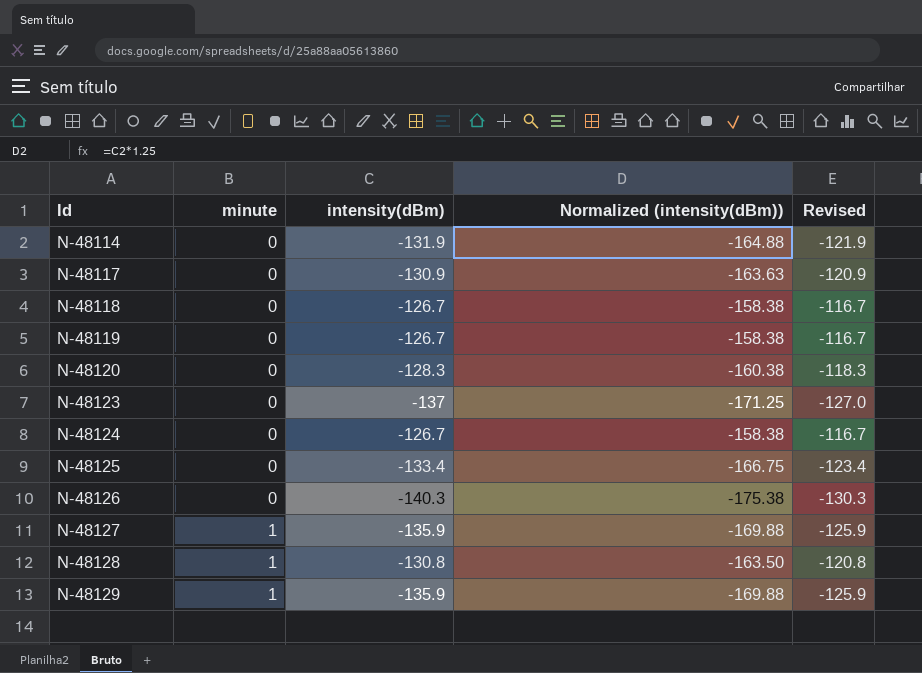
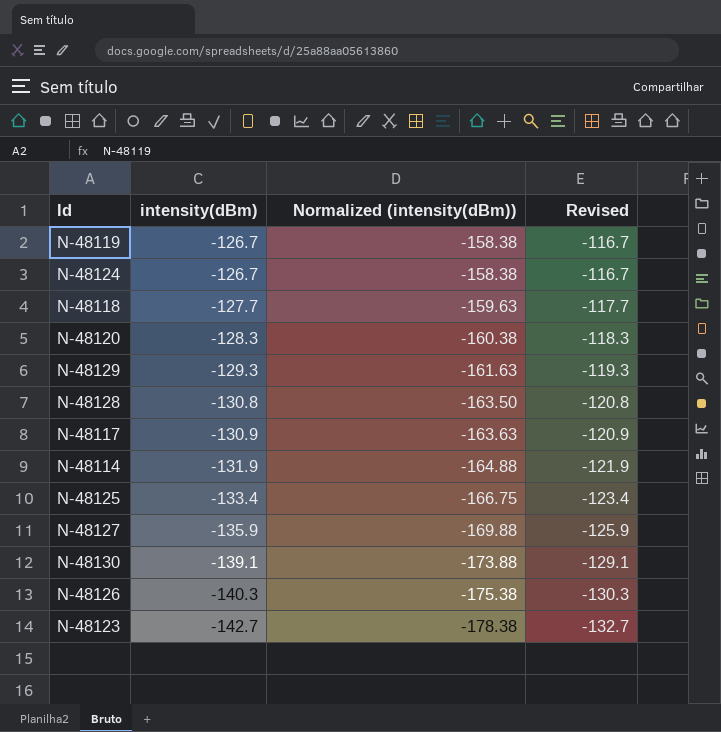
row order: Id ascending -> intensity(dBm) descending
column minute | position: 2 -> none
N-48118 | intensity(dBm): -126.7 -> -127.7
N-48118 | Normalized (intensity(dBm)): -158.38 -> -159.63
N-48118 | Revised: -116.7 -> -117.7
N-48129 | intensity(dBm): -135.9 -> -129.3
N-48129 | Normalized (intensity(dBm)): -169.88 -> -161.63
N-48129 | Revised: -125.9 -> -119.3
row N-48130: none -> -139.1 | -173.88 | -129.1
N-48123 | intensity(dBm): -137 -> -142.7
N-48123 | Normalized (intensity(dBm)): -171.25 -> -178.38
N-48123 | Revised: -127.0 -> -132.7

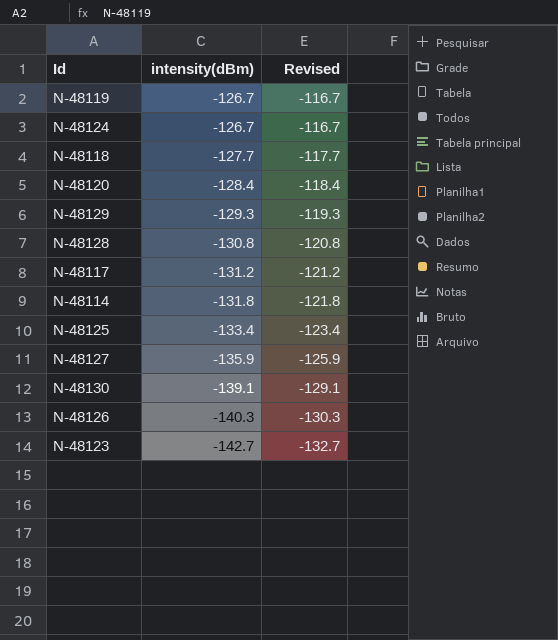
column Normalized (intensity(dBm)) | formula: [intensity(dBm)] * 1.25 -> none
N-48120 | intensity(dBm): -128.3 -> -128.4
N-48120 | Revised: -118.3 -> -118.4
N-48117 | intensity(dBm): -130.9 -> -131.2
N-48117 | Revised: -120.9 -> -121.2
N-48114 | intensity(dBm): -131.9 -> -131.8
N-48114 | Revised: -121.9 -> -121.8

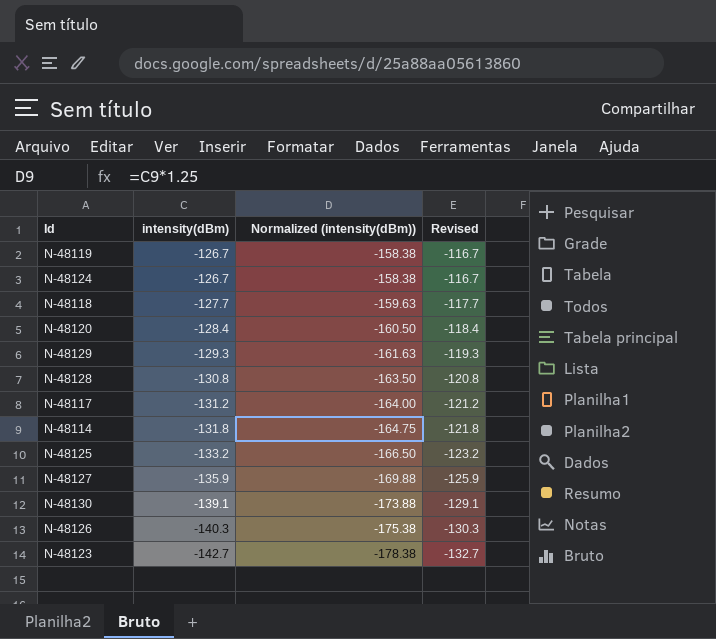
column Normalized (intensity(dBm)) | formula: none -> [intensity(dBm)] * 1.25
N-48125 | intensity(dBm): -133.4 -> -133.2
N-48125 | Revised: -123.4 -> -123.2

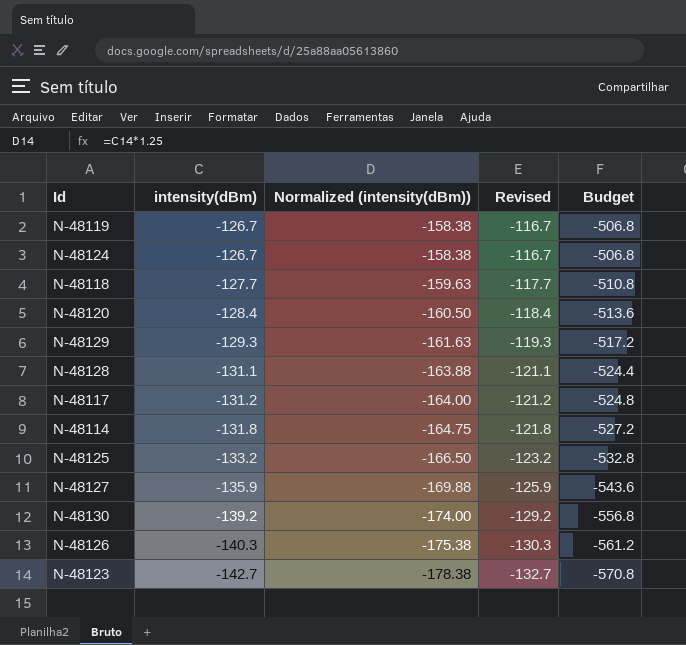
column Budget | formula: none -> [intensity(dBm)] * 4
N-48128 | intensity(dBm): -130.8 -> -131.1
N-48128 | Normalized (intensity(dBm)): -163.50 -> -163.88
N-48128 | Revised: -120.8 -> -121.1
N-48130 | intensity(dBm): -139.1 -> -139.2
N-48130 | Normalized (intensity(dBm)): -173.88 -> -174.00
N-48130 | Revised: -129.1 -> -129.2

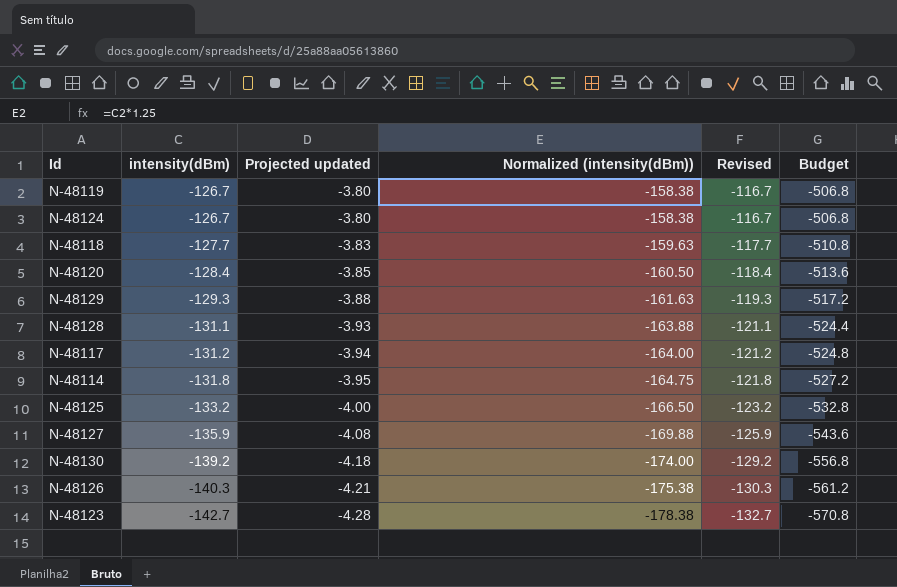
column Projected updated | formula: none -> [intensity(dBm)] * 0.03

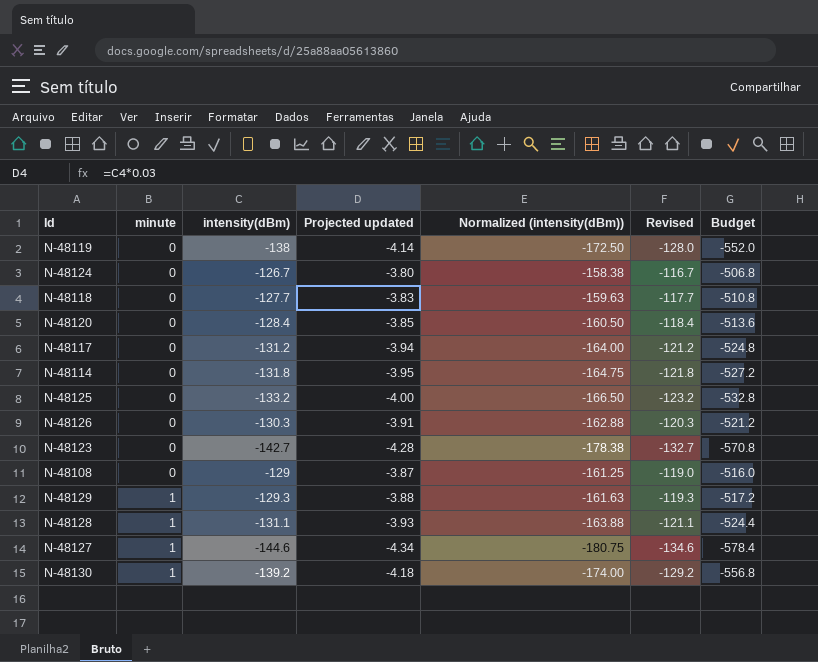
row order: intensity(dBm) descending -> minute ascending
column minute | position: none -> 2
N-48119 | intensity(dBm): -126.7 -> -138
N-48119 | Projected updated: -3.80 -> -4.14
N-48119 | Normalized (intensity(dBm)): -158.38 -> -172.50
N-48119 | Revised: -116.7 -> -128.0
N-48119 | Budget: -506.8 -> -552.0
N-48126 | intensity(dBm): -140.3 -> -130.3
N-48126 | Projected updated: -4.21 -> -3.91
N-48126 | Normalized (intensity(dBm)): -175.38 -> -162.88
N-48126 | Revised: -130.3 -> -120.3
N-48126 | Budget: -561.2 -> -521.2
row N-48108: none -> 0 | -129 | -3.87 | -161.25 | -119.0 | -516.0
N-48127 | intensity(dBm): -135.9 -> -144.6
N-48127 | Projected updated: -4.08 -> -4.34
N-48127 | Normalized (intensity(dBm)): -169.88 -> -180.75
N-48127 | Revised: -125.9 -> -134.6
N-48127 | Budget: -543.6 -> -578.4

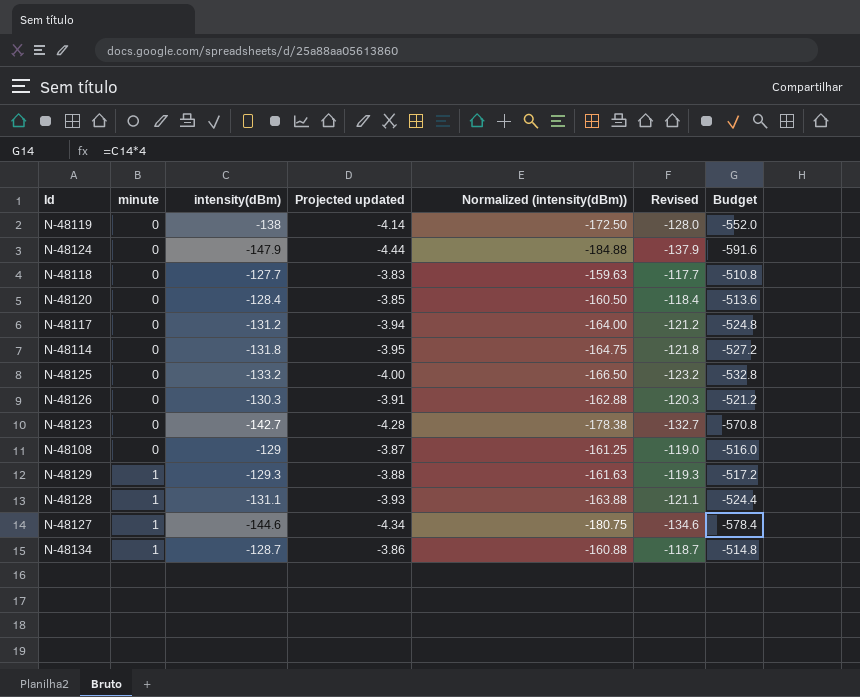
row N-48130: 1 | -139.2 | -4.18 | -174.00 | -129.2 | -556.8 -> none
N-48124 | intensity(dBm): -126.7 -> -147.9
N-48124 | Projected updated: -3.80 -> -4.44
N-48124 | Normalized (intensity(dBm)): -158.38 -> -184.88
N-48124 | Revised: -116.7 -> -137.9
N-48124 | Budget: -506.8 -> -591.6
row N-48134: none -> 1 | -128.7 | -3.86 | -160.88 | -118.7 | -514.8

